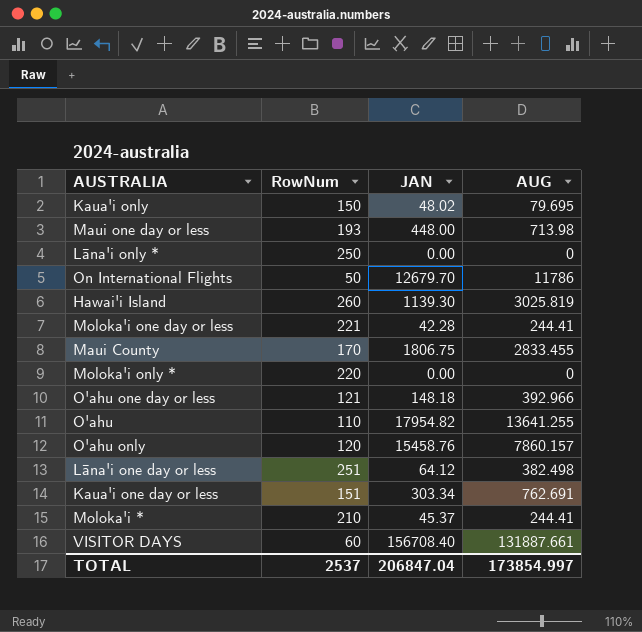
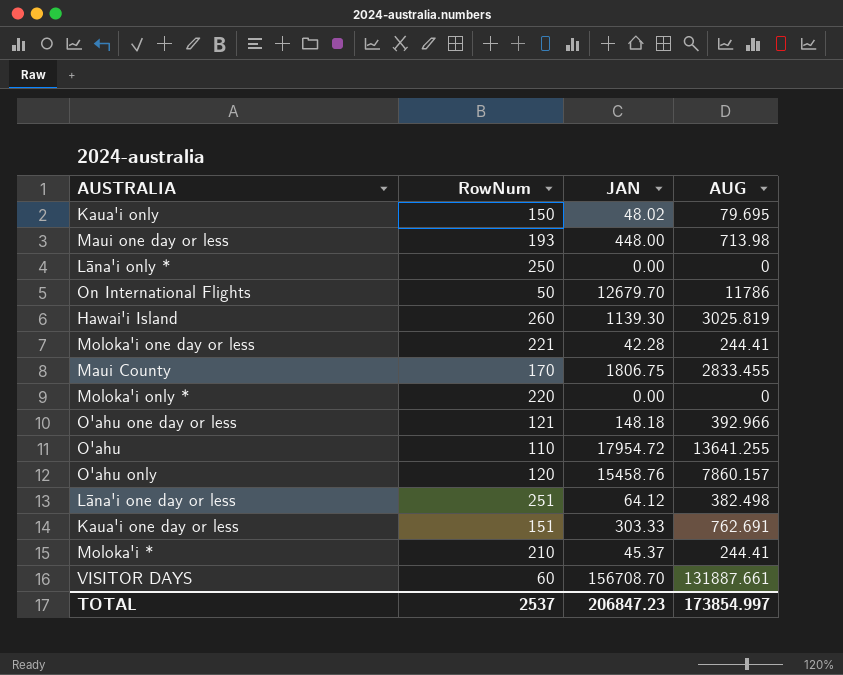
O'ahu | JAN: 17954.82 -> 17954.72
Kaua'i one day or less | JAN: 303.34 -> 303.33
VISITOR DAYS | JAN: 156708.40 -> 156708.70
TOTAL | JAN: 206847.04 -> 206847.23

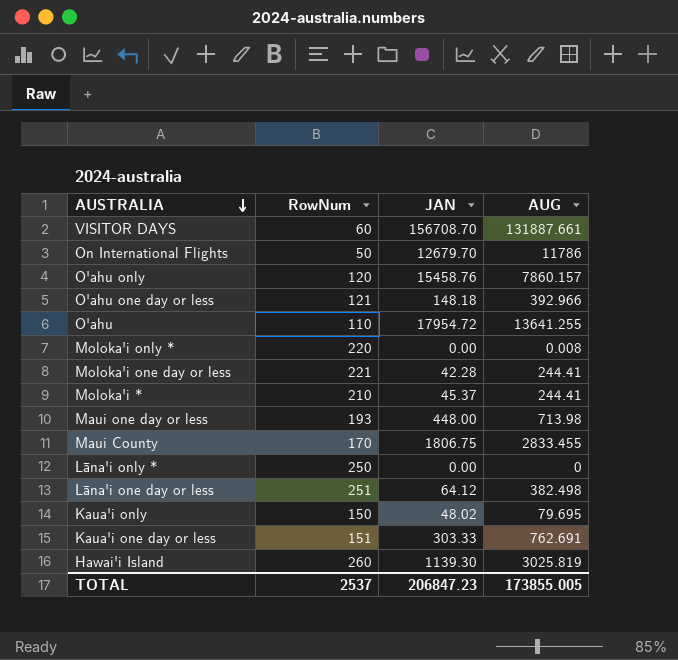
row order: none -> AUSTRALIA descending
Moloka'i only * | AUG: 0 -> 0.008
TOTAL | AUG: 173854.997 -> 173855.005

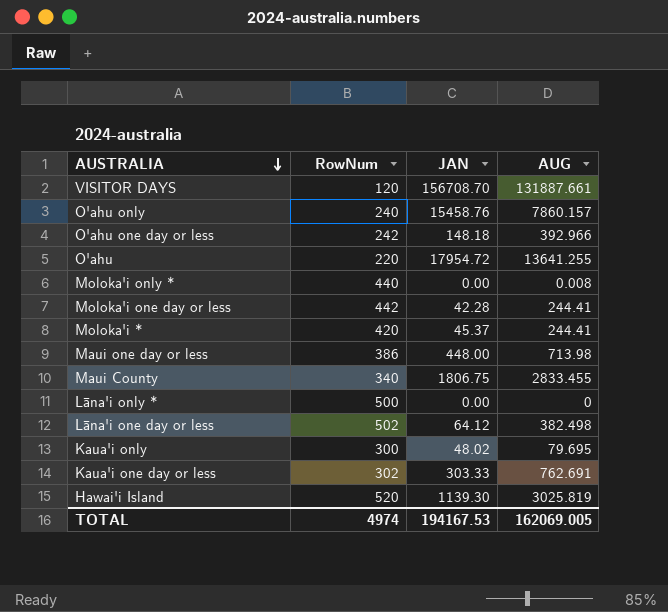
row On International Flights: 50 | 12679.70 | 11786 -> none
VISITOR DAYS | RowNum: 60 -> 120
O'ahu only | RowNum: 120 -> 240
O'ahu one day or less | RowNum: 121 -> 242
O'ahu | RowNum: 110 -> 220
Moloka'i only * | RowNum: 220 -> 440
Moloka'i one day or less | RowNum: 221 -> 442
Moloka'i * | RowNum: 210 -> 420
Maui one day or less | RowNum: 193 -> 386
Maui County | RowNum: 170 -> 340
Lāna'i only * | RowNum: 250 -> 500
Lāna'i one day or less | RowNum: 251 -> 502
Kaua'i only | RowNum: 150 -> 300
Kaua'i one day or less | RowNum: 151 -> 302
Hawai'i Island | RowNum: 260 -> 520
TOTAL | RowNum: 2537 -> 4974
TOTAL | JAN: 206847.23 -> 194167.53
TOTAL | AUG: 173855.005 -> 162069.005

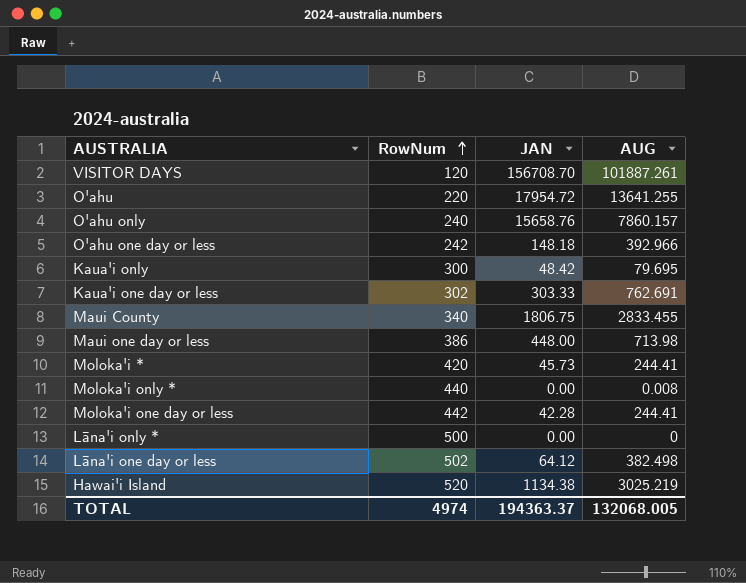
row order: AUSTRALIA descending -> RowNum ascending
VISITOR DAYS | AUG: 131887.661 -> 101887.261
O'ahu only | JAN: 15458.76 -> 15658.76
Kaua'i only | JAN: 48.02 -> 48.42
Moloka'i * | JAN: 45.37 -> 45.73
Hawai'i Island | JAN: 1139.30 -> 1134.38
Hawai'i Island | AUG: 3025.819 -> 3025.219
TOTAL | JAN: 194167.53 -> 194363.37
TOTAL | AUG: 162069.005 -> 132068.005

